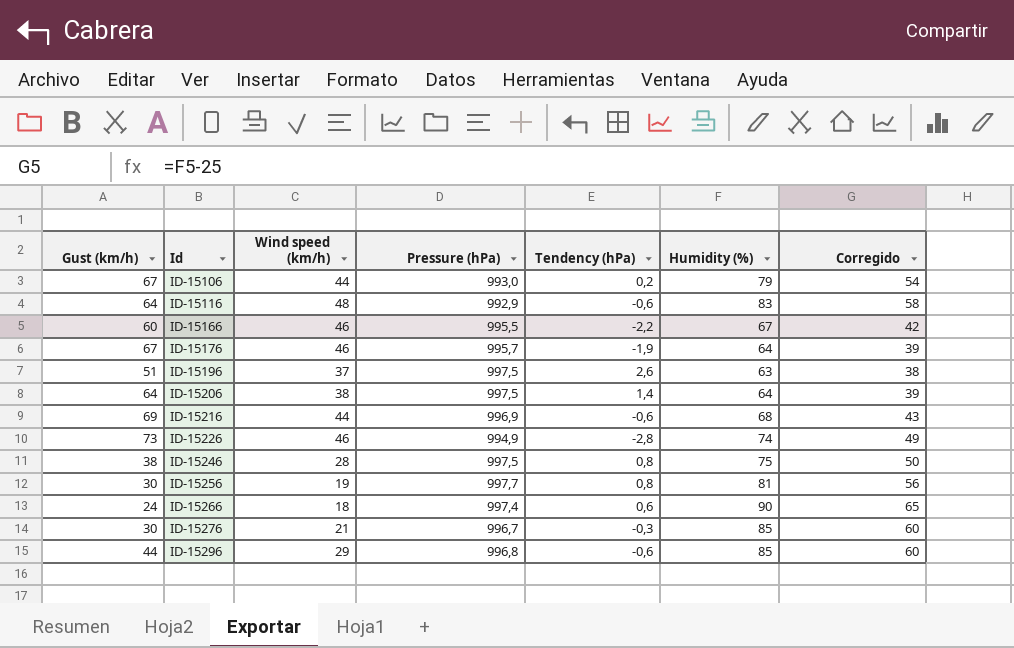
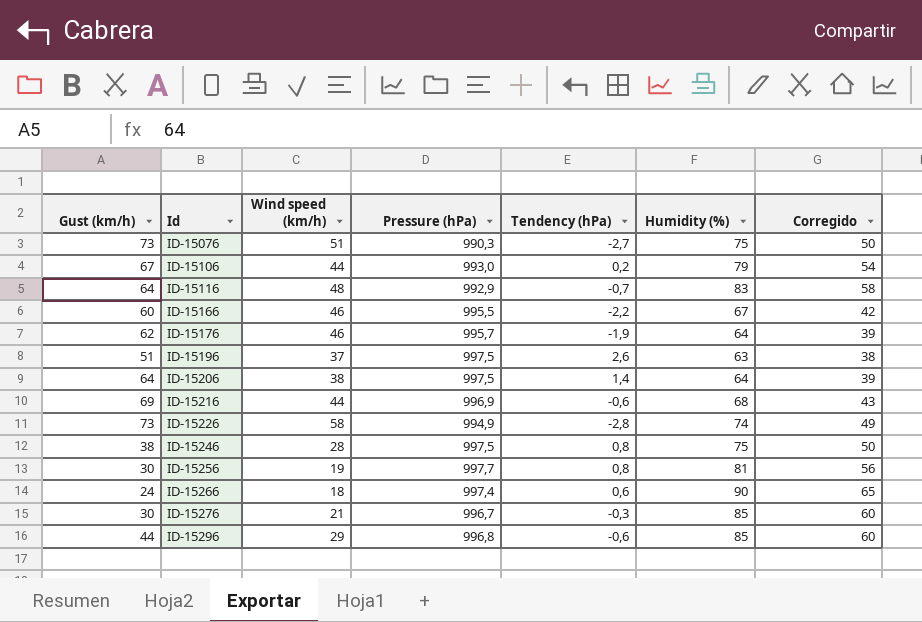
row ID-15076: none -> 73 | 51 | 990,3 | -2,7 | 75 | 50
ID-15116 | Tendency (hPa): -0,6 -> -0,7
ID-15176 | Gust (km/h): 67 -> 62
ID-15226 | Wind speed (km/h): 46 -> 58

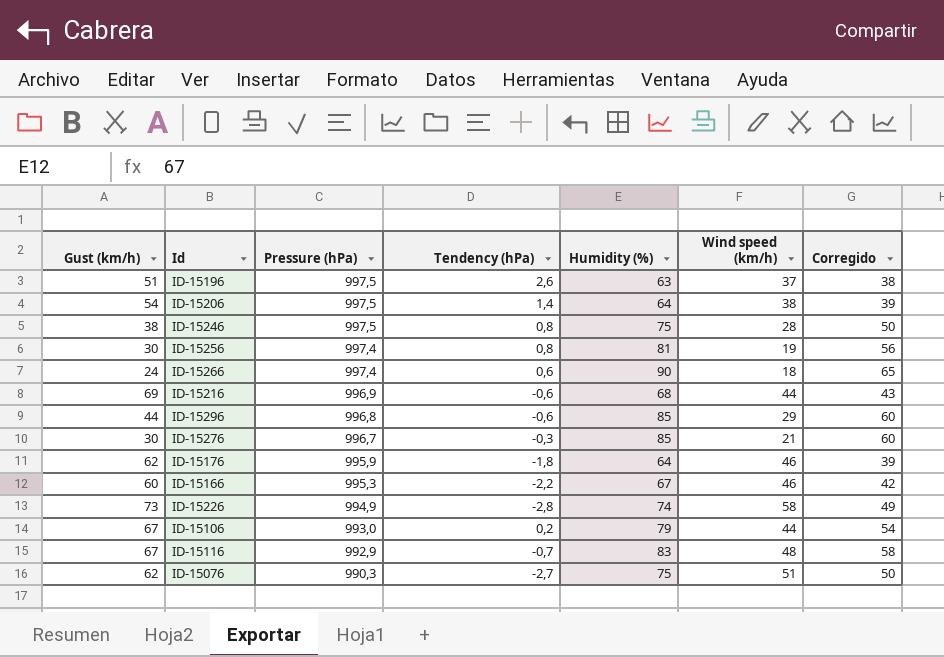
row order: Id ascending -> Pressure (hPa) descending
column Wind speed (km/h) | position: 3 -> 6
ID-15206 | Gust (km/h): 64 -> 54
ID-15256 | Pressure (hPa): 997,7 -> 997,4
ID-15176 | Pressure (hPa): 995,7 -> 995,9
ID-15176 | Tendency (hPa): -1,9 -> -1,8
ID-15166 | Pressure (hPa): 995,5 -> 995,3
ID-15116 | Gust (km/h): 64 -> 67
ID-15076 | Gust (km/h): 73 -> 62

